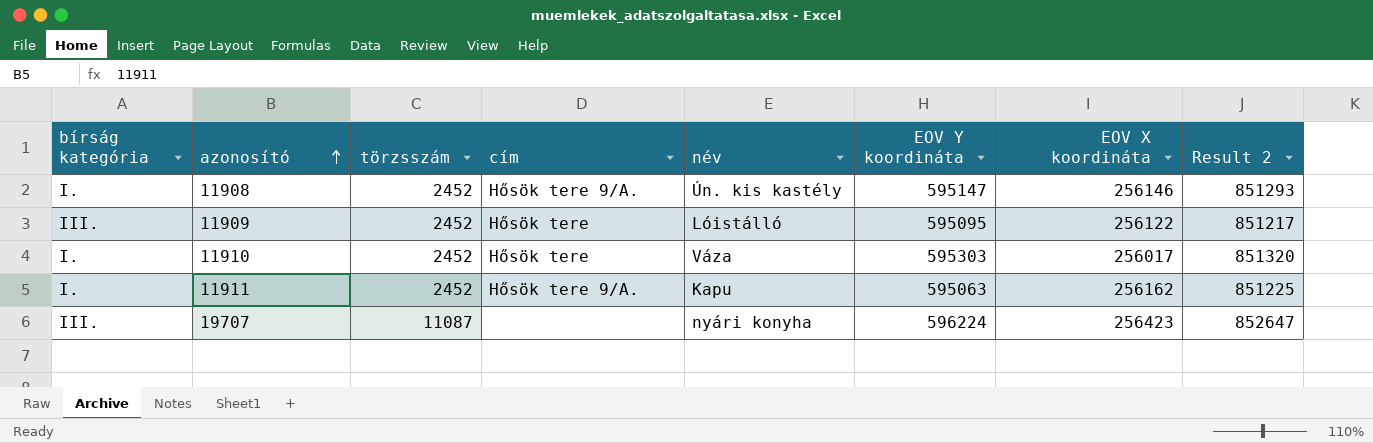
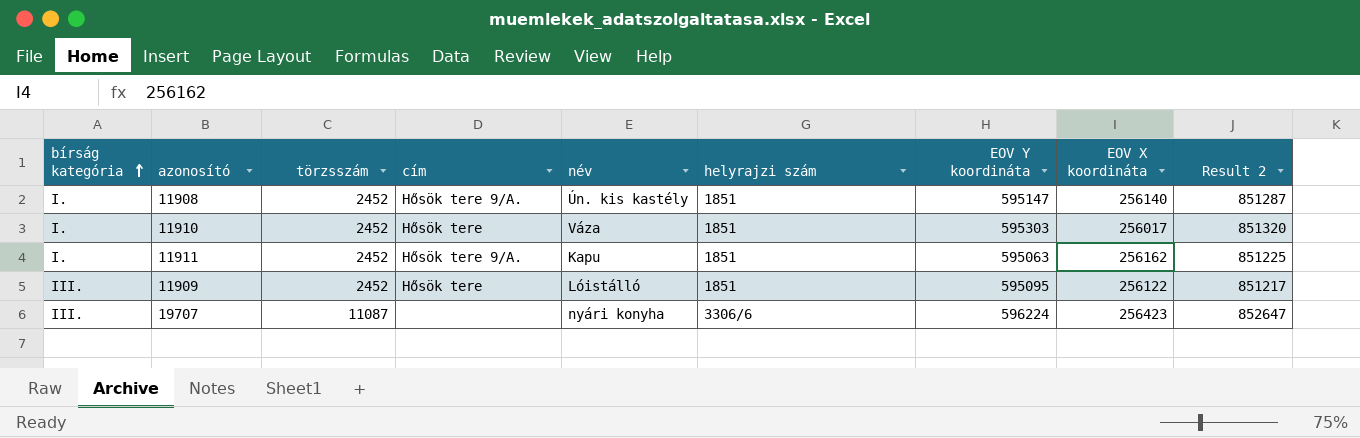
row order: azonosító ascending -> bírság kategória ascending
column helyrajzi szám | position: none -> 6
11908 | EOV X koordináta: 256146 -> 256140
11908 | Result 2: 851293 -> 851287

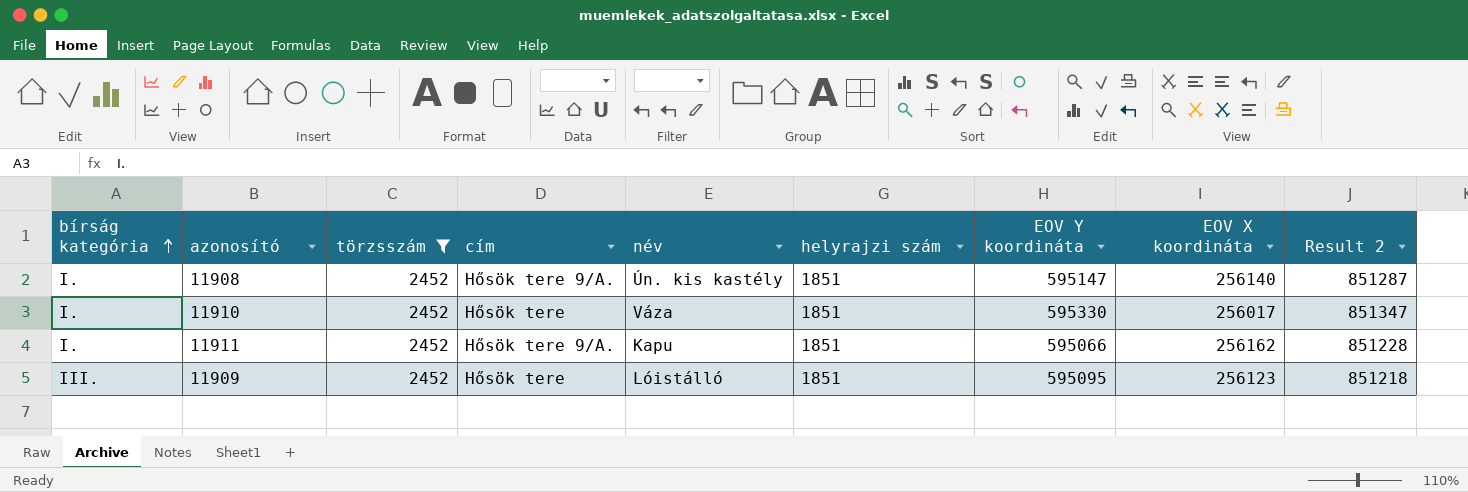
filter: none -> törzsszám = 2452
11910 | EOV Y koordináta: 595303 -> 595330
11910 | Result 2: 851320 -> 851347
11911 | EOV Y koordináta: 595063 -> 595066
11911 | Result 2: 851225 -> 851228
11909 | EOV X koordináta: 256122 -> 256123
11909 | Result 2: 851217 -> 851218

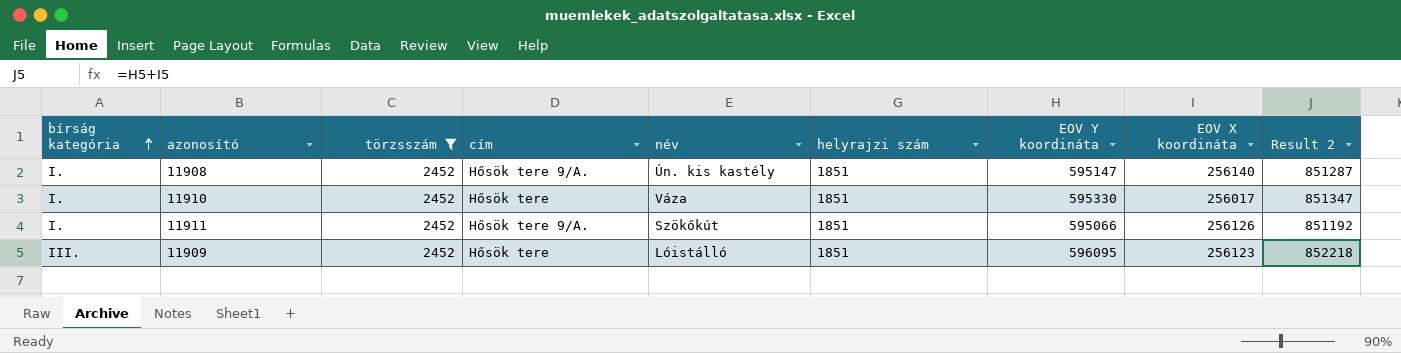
11911 | név: Kapu -> Szökőkút
11911 | EOV X koordináta: 256162 -> 256126
11911 | Result 2: 851228 -> 851192
11909 | EOV Y koordináta: 595095 -> 596095
11909 | Result 2: 851218 -> 852218

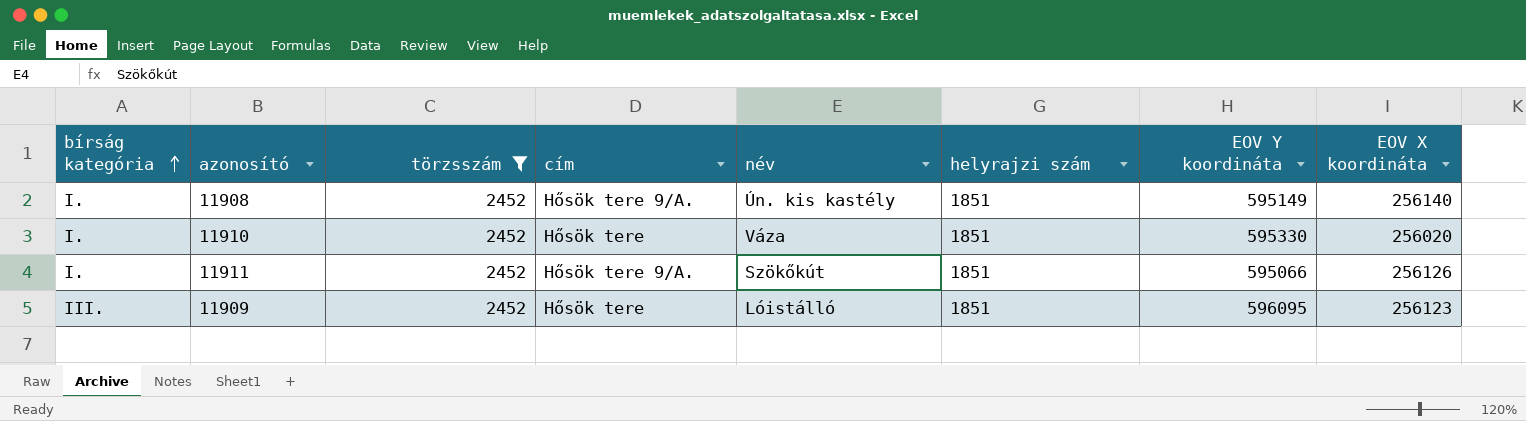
column Result 2 | formula: [EOV Y koordináta] + [EOV X koordináta] -> none
11908 | EOV Y koordináta: 595147 -> 595149
11910 | EOV X koordináta: 256017 -> 256020

